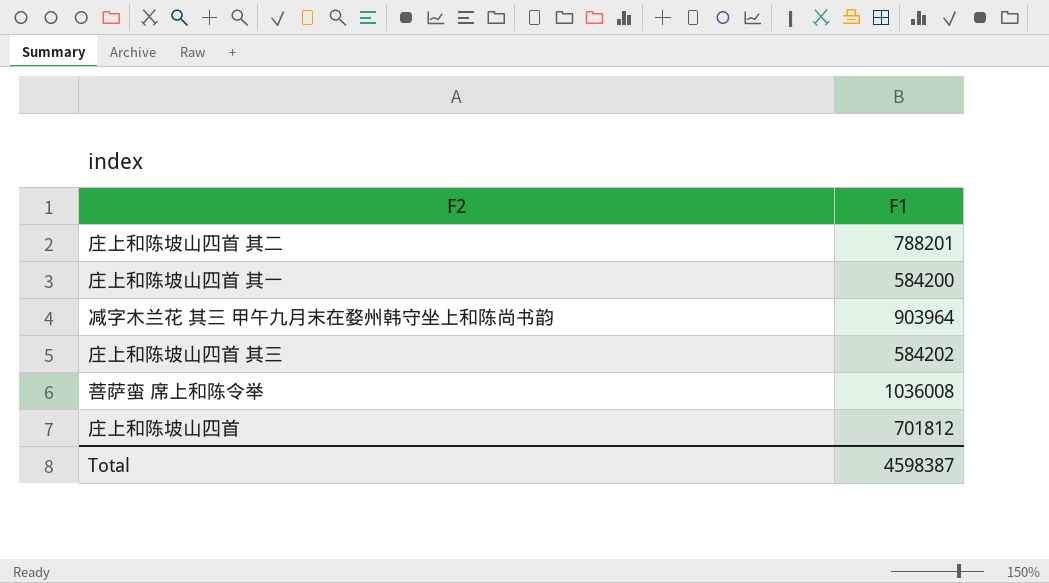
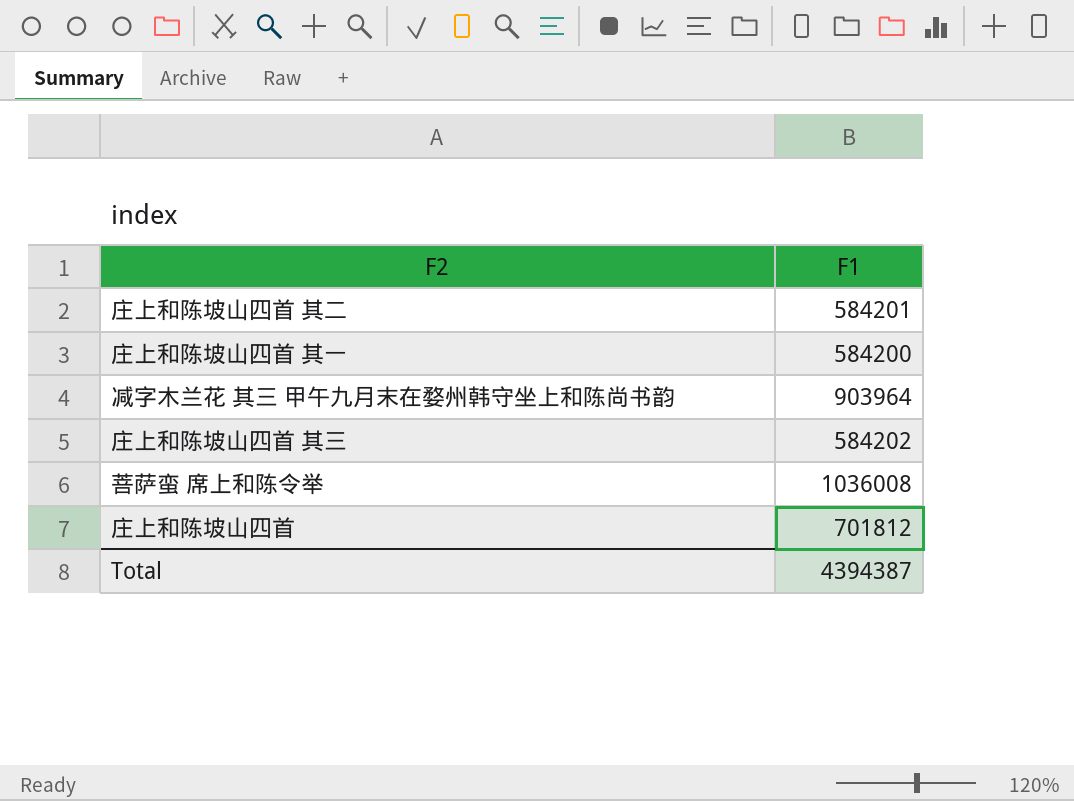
庄上和陈坡山四首 其二 | F1: 788201 -> 584201
Total | F1: 4598387 -> 4394387

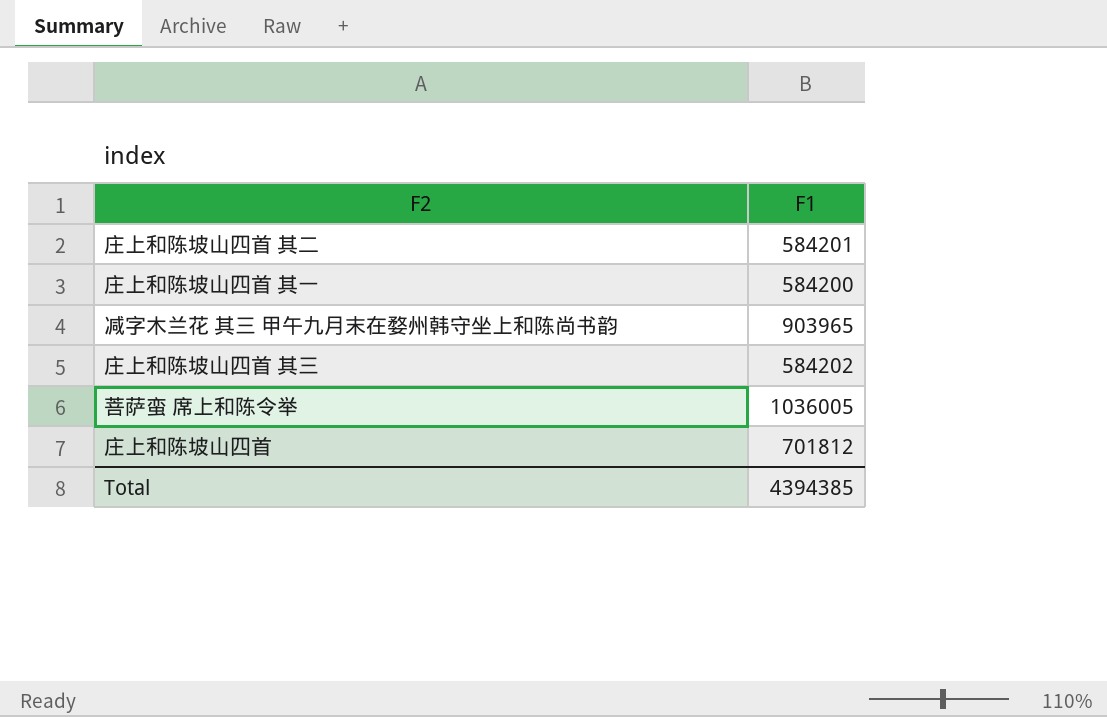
减字木兰花 其三 甲午九月末在婺州韩守坐上和陈尚书韵 | F1: 903964 -> 903965
菩萨蛮 席上和陈令举 | F1: 1036008 -> 1036005
Total | F1: 4394387 -> 4394385

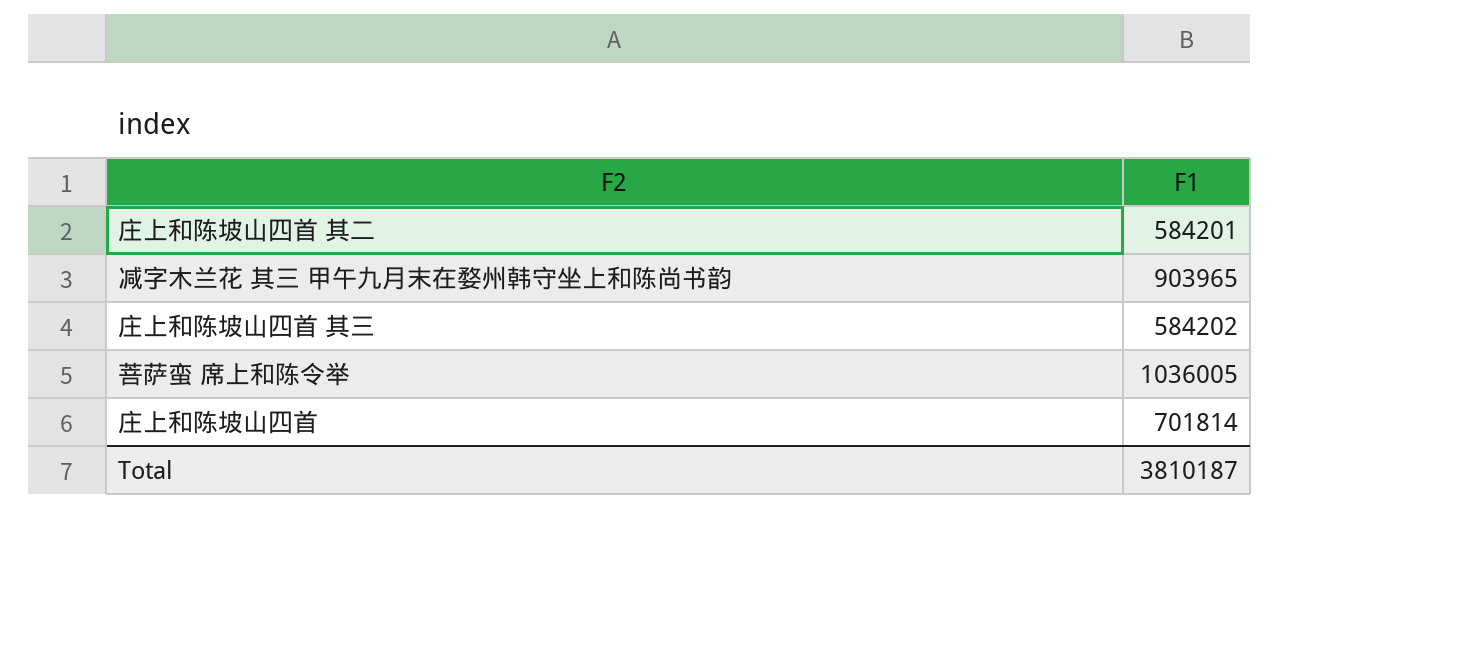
row 庄上和陈坡山四首 其一: 584200 -> none
庄上和陈坡山四首 | F1: 701812 -> 701814
Total | F1: 4394385 -> 3810187

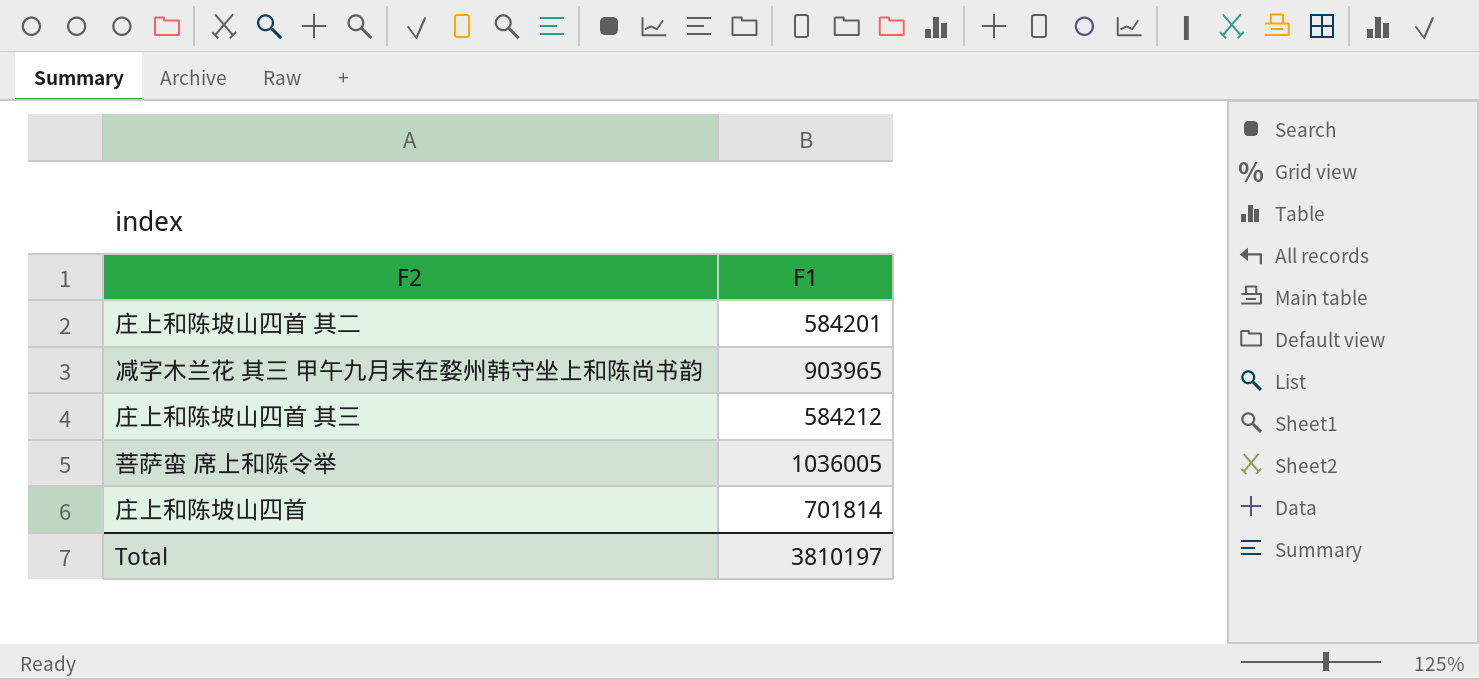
庄上和陈坡山四首 其三 | F1: 584202 -> 584212
Total | F1: 3810187 -> 3810197

